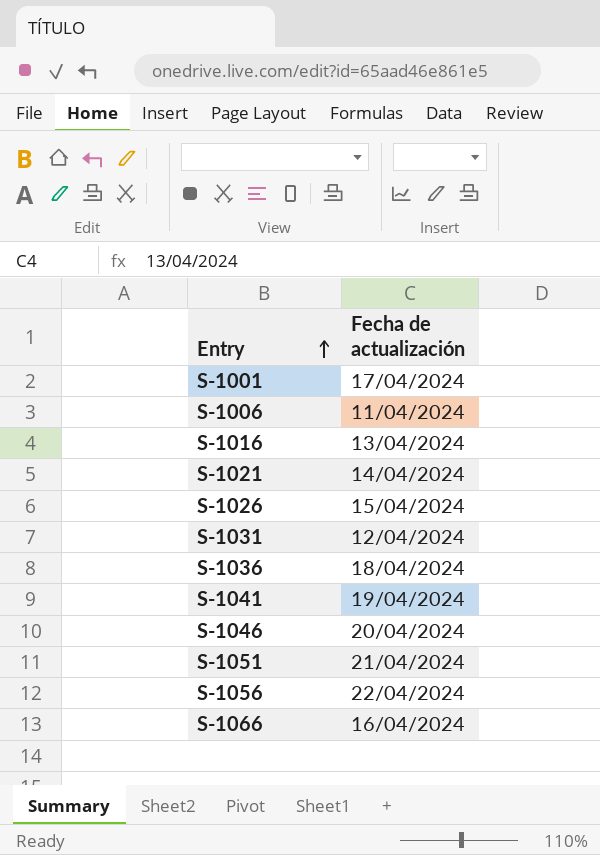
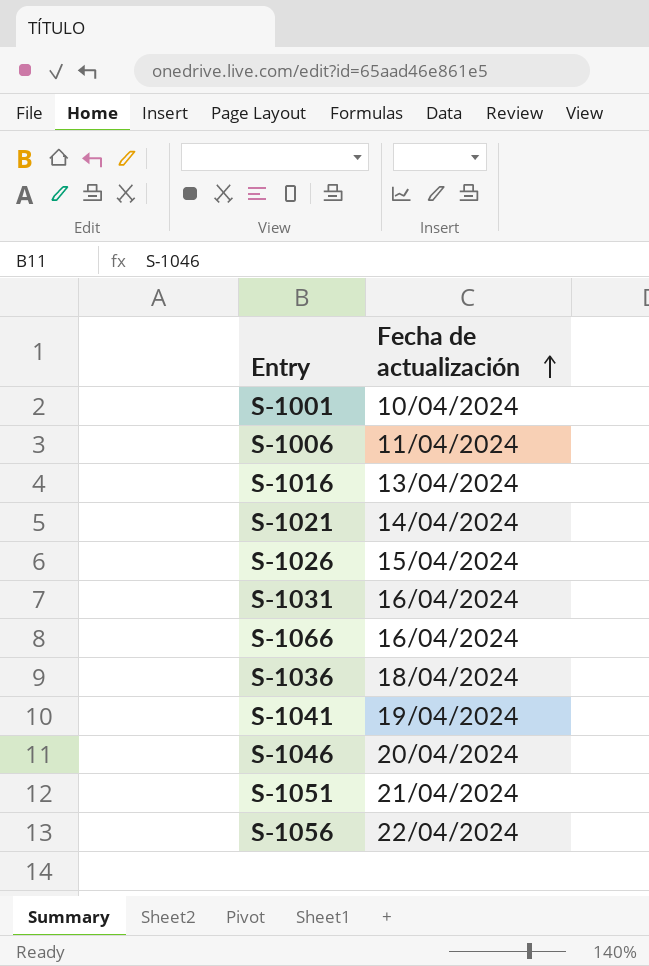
row order: Entry ascending -> Fecha de actualización ascending
S-1001 | Fecha de actualización: 17/04/2024 -> 10/04/2024
S-1031 | Fecha de actualización: 12/04/2024 -> 16/04/2024

